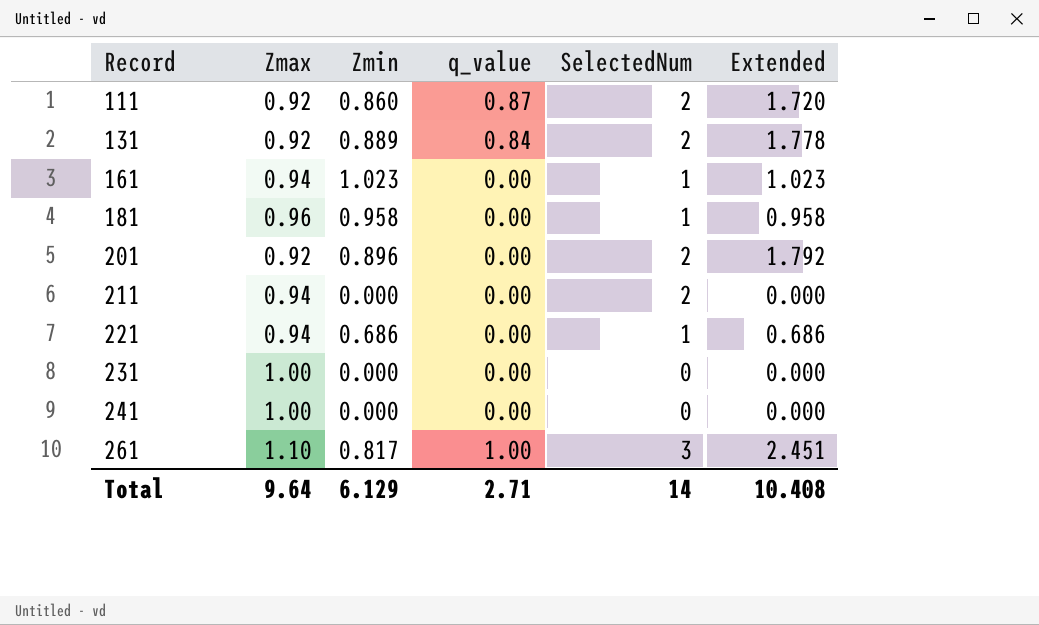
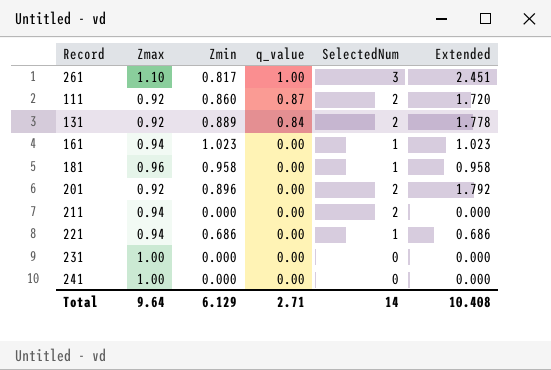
row order: Record ascending -> q_value descending

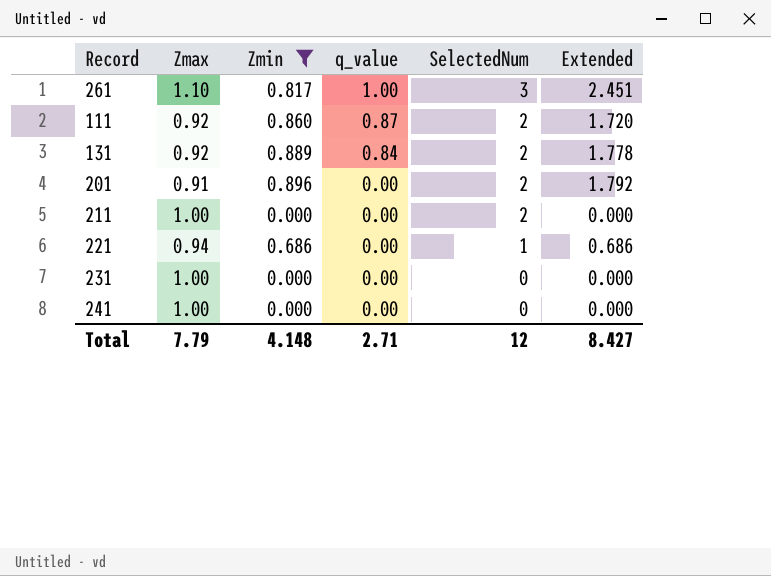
filter: none -> Zmin <= 0.896
201 | Zmax: 0.92 -> 0.91
211 | Zmax: 0.94 -> 1.00
Total | Zmax: 9.64 -> 7.79
Total | Zmin: 6.129 -> 4.148
Total | SelectedNum: 14 -> 12
Total | Extended: 10.408 -> 8.427

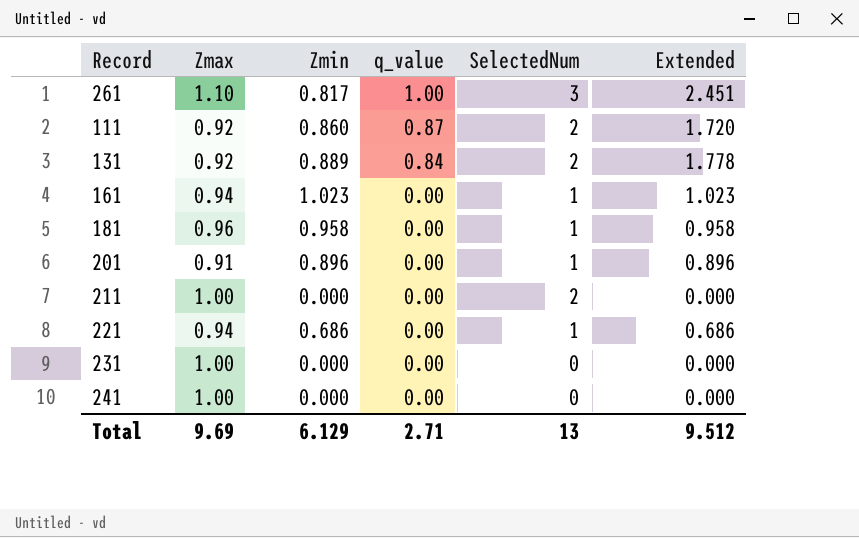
filter: Zmin <= 0.896 -> none
201 | SelectedNum: 2 -> 1
201 | Extended: 1.792 -> 0.896
Total | Zmax: 7.79 -> 9.69
Total | Zmin: 4.148 -> 6.129
Total | SelectedNum: 12 -> 13
Total | Extended: 8.427 -> 9.512

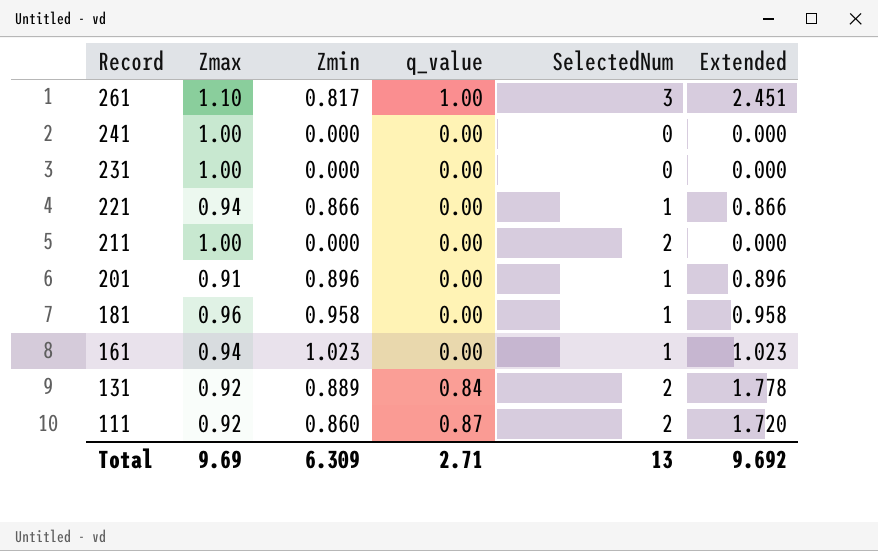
row order: q_value descending -> Record descending
221 | Zmin: 0.686 -> 0.866
221 | Extended: 0.686 -> 0.866
Total | Zmin: 6.129 -> 6.309
Total | Extended: 9.512 -> 9.692

